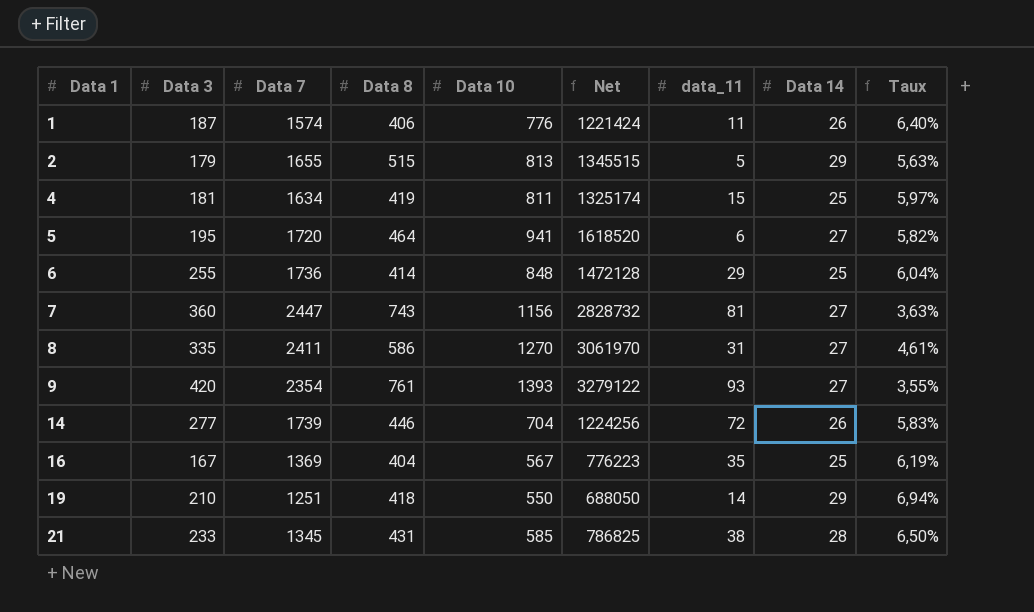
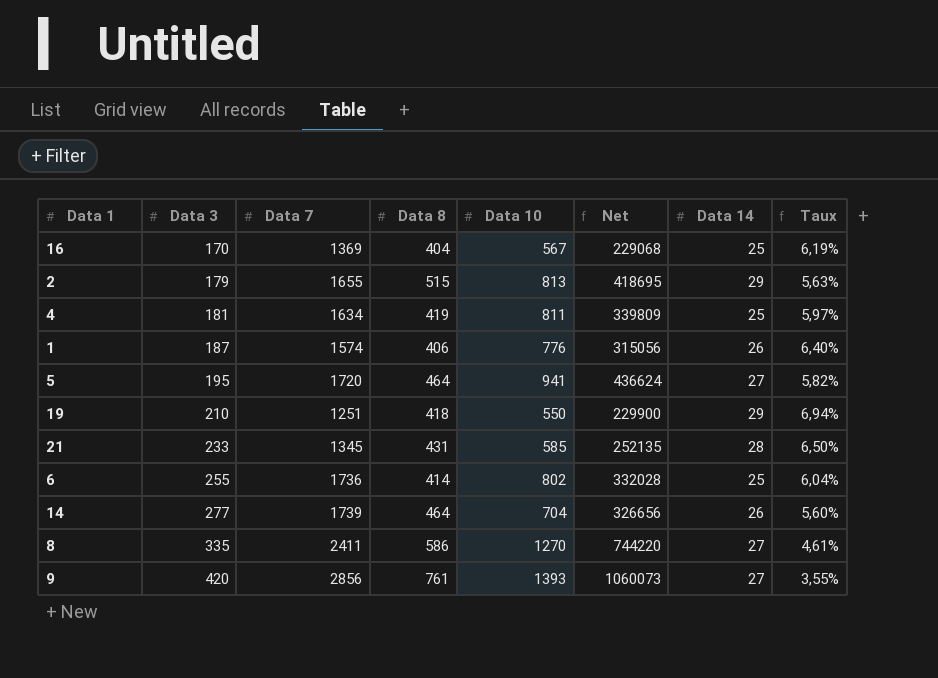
row order: Data 1 ascending -> Data 3 ascending
column data_11 | position: 7 -> none
column Net | formula: [Data 7] * [Data 10] -> [Data 8] * [Data 10]
row 7: 360 | 2447 | 743 | 1156 | 2828732 | 81 | 27 | 3,63% -> none
16 | Data 3: 167 -> 170
6 | Data 10: 848 -> 802
14 | Data 8: 446 -> 464
14 | Taux: 5,83% -> 5,60%
9 | Data 7: 2354 -> 2856

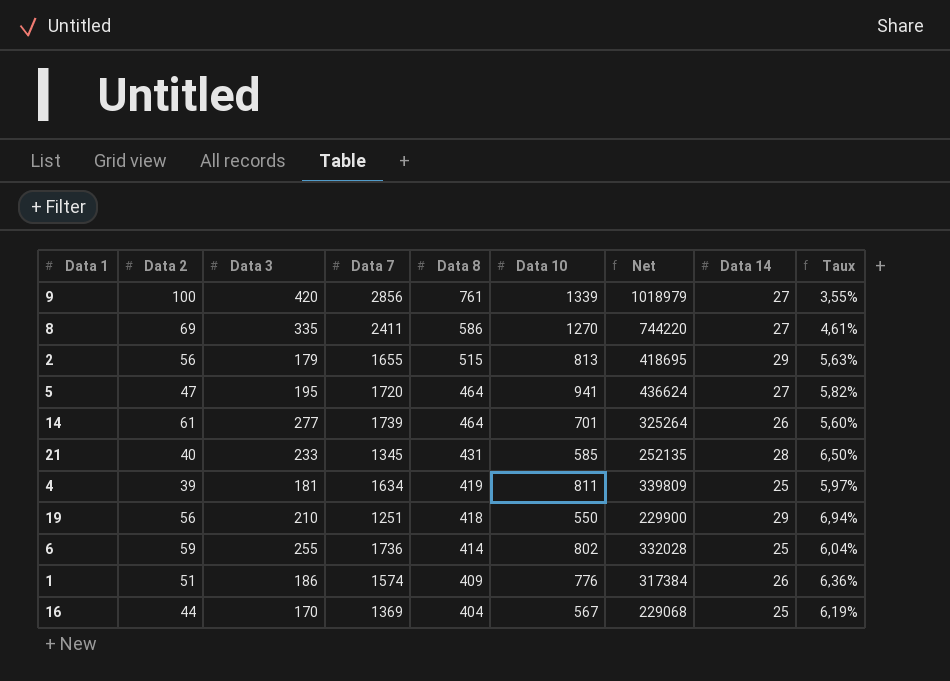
row order: Data 3 ascending -> Data 8 descending
column Data 2 | position: none -> 2
9 | Data 10: 1393 -> 1339
9 | Net: 1060073 -> 1018979
14 | Data 10: 704 -> 701
14 | Net: 326656 -> 325264
1 | Data 3: 187 -> 186
1 | Data 8: 406 -> 409
1 | Net: 315056 -> 317384
1 | Taux: 6,40% -> 6,36%

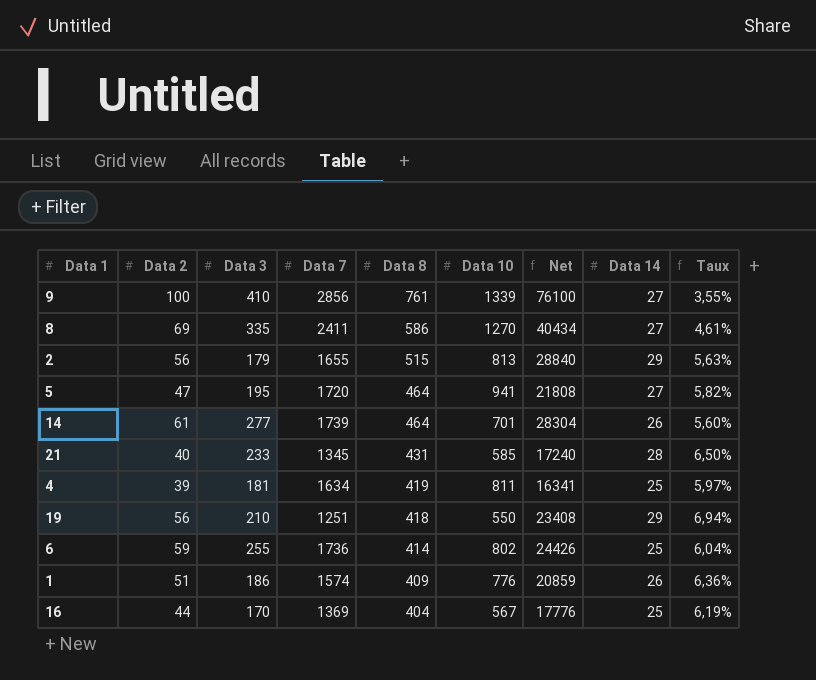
column Net | formula: [Data 8] * [Data 10] -> [Data 2] * [Data 8]
9 | Data 3: 420 -> 410

